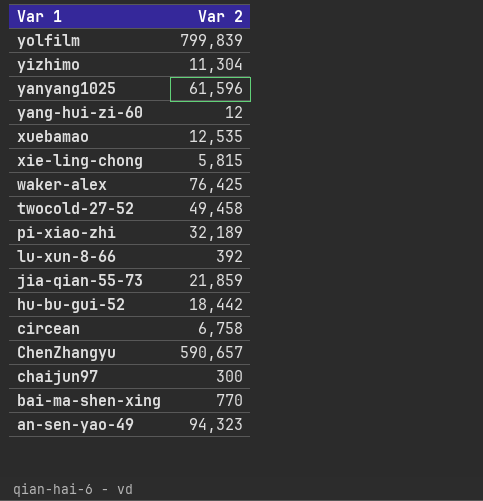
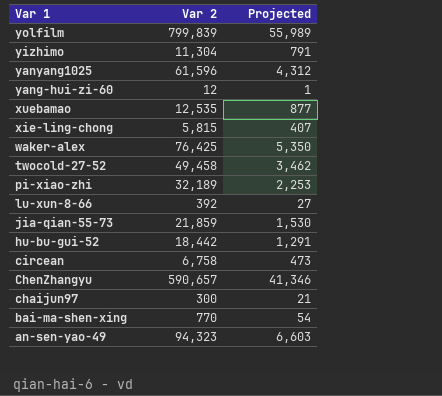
column Projected | formula: none -> [Var 2] * 0.07

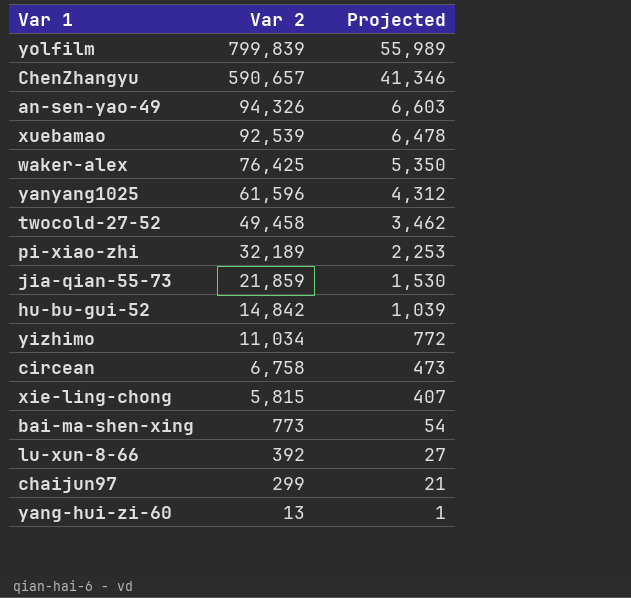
row order: Var 1 descending -> Var 2 descending
an-sen-yao-49 | Var 2: 94,323 -> 94,326
xuebamao | Var 2: 12,535 -> 92,539
xuebamao | Projected: 877 -> 6,478
hu-bu-gui-52 | Var 2: 18,442 -> 14,842
hu-bu-gui-52 | Projected: 1,291 -> 1,039
yizhimo | Var 2: 11,304 -> 11,034
yizhimo | Projected: 791 -> 772
bai-ma-shen-xing | Var 2: 770 -> 773
chaijun97 | Var 2: 300 -> 299
yang-hui-zi-60 | Var 2: 12 -> 13

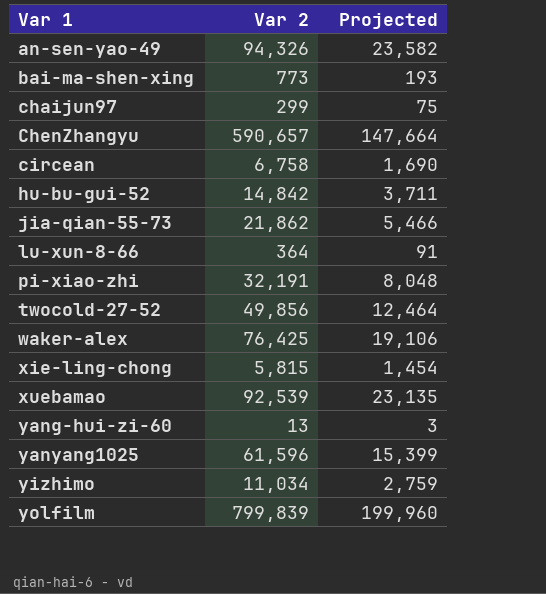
row order: Var 2 descending -> Var 1 ascending
column Projected | formula: [Var 2] * 0.07 -> [Var 2] * 0.25
jia-qian-55-73 | Var 2: 21,859 -> 21,862
lu-xun-8-66 | Var 2: 392 -> 364
pi-xiao-zhi | Var 2: 32,189 -> 32,191
twocold-27-52 | Var 2: 49,458 -> 49,856

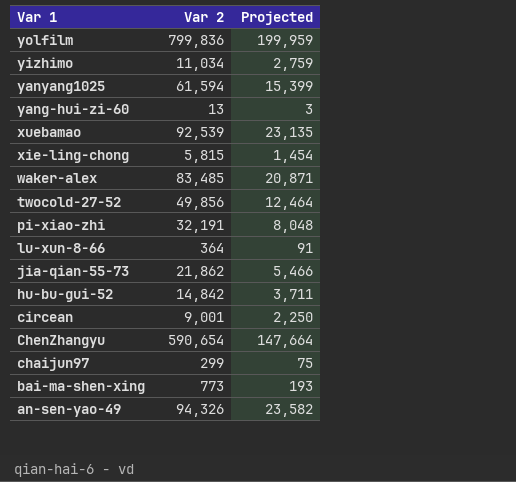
row order: Var 1 ascending -> Var 1 descending
yolfilm | Var 2: 799,839 -> 799,836
yolfilm | Projected: 199,960 -> 199,959
yanyang1025 | Var 2: 61,596 -> 61,594
waker-alex | Var 2: 76,425 -> 83,485
waker-alex | Projected: 19,106 -> 20,871
circean | Var 2: 6,758 -> 9,001
circean | Projected: 1,690 -> 2,250
ChenZhangyu | Var 2: 590,657 -> 590,654

